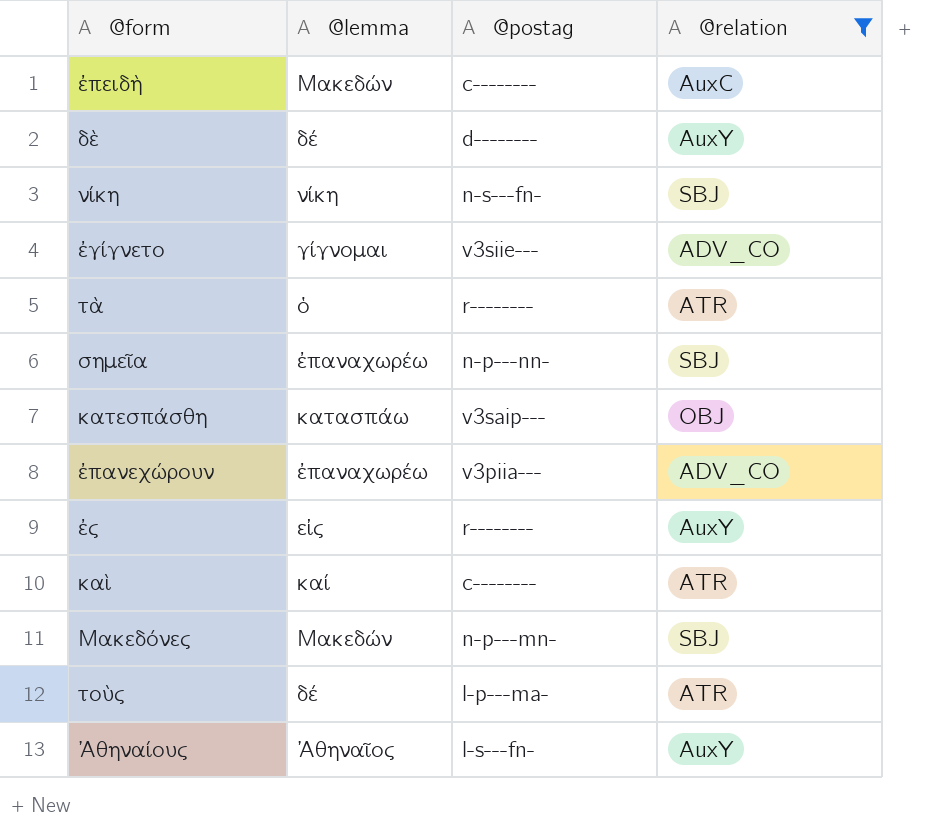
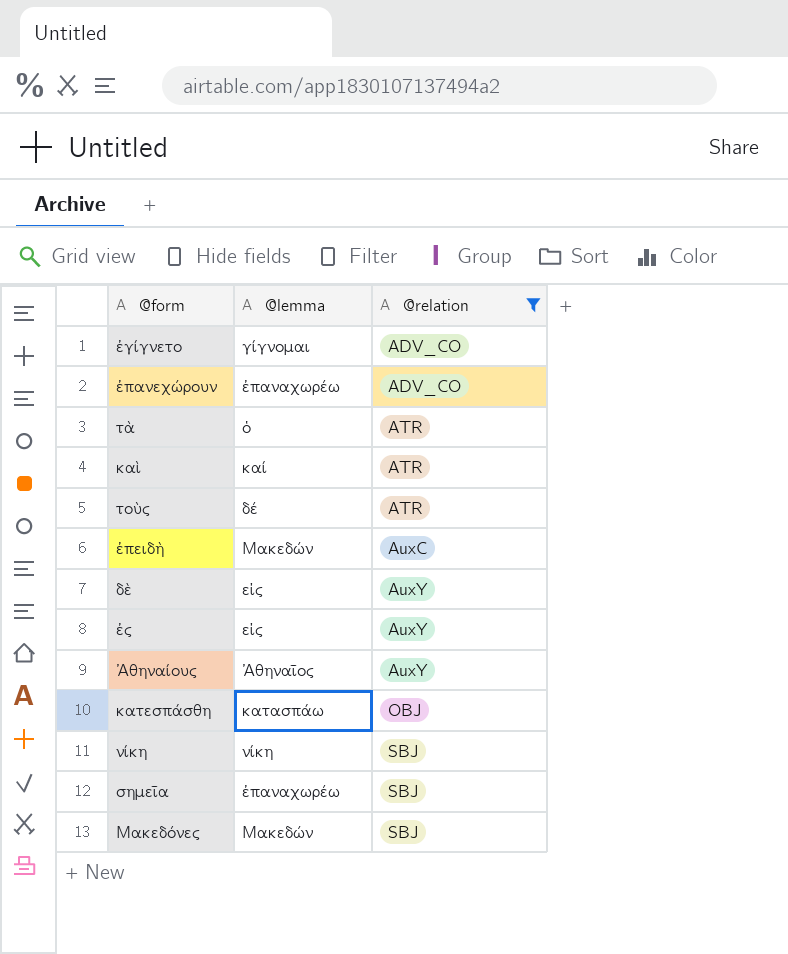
row order: none -> @relation ascending
column @postag | position: 3 -> none
δὲ | @lemma: δέ -> εἰς

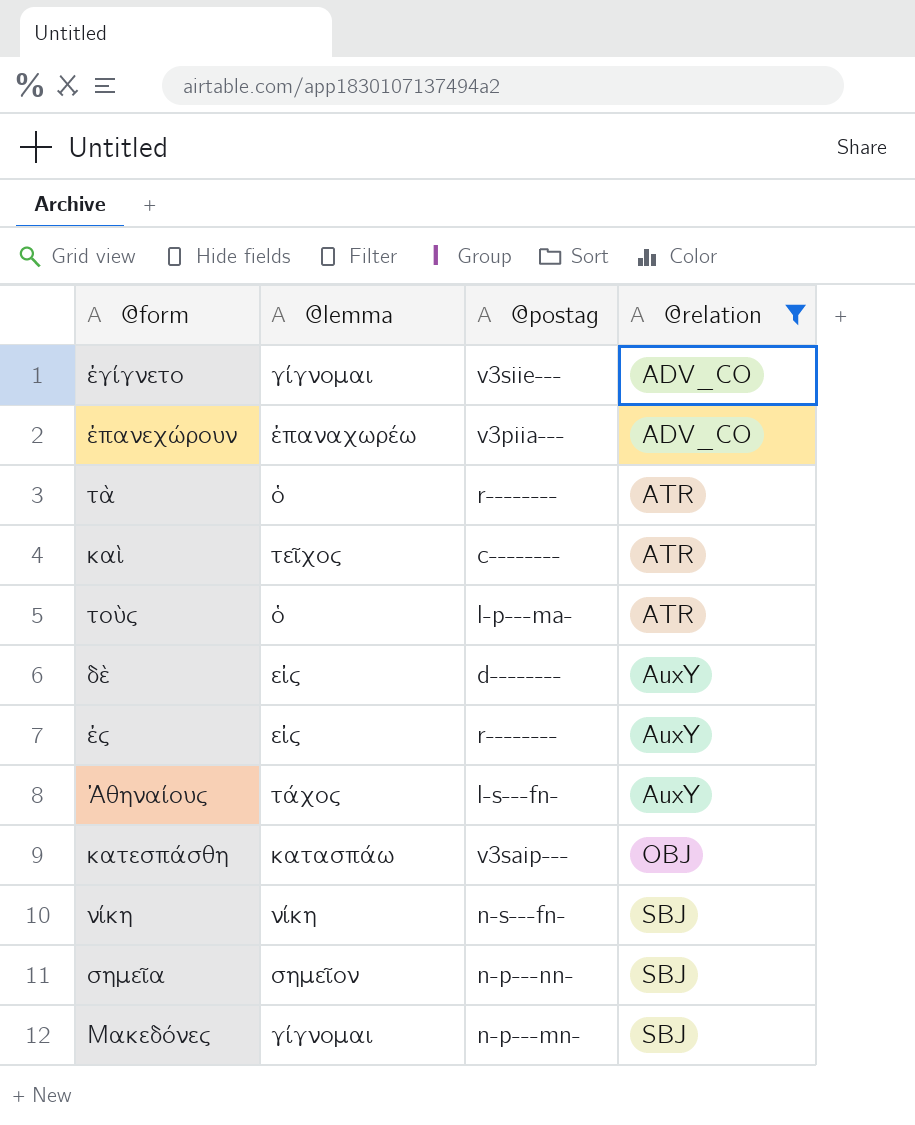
column @postag | position: none -> 3
row ἐπειδὴ: Μακεδών | AuxC -> none
καὶ | @lemma: καί -> τεῖχος
τοὺς | @lemma: δέ -> ὁ
Ἀθηναίους | @lemma: Ἀθηναῖος -> τάχος
σημεῖα | @lemma: ἐπαναχωρέω -> σημεῖον
Μακεδόνες | @lemma: Μακεδών -> γίγνομαι

